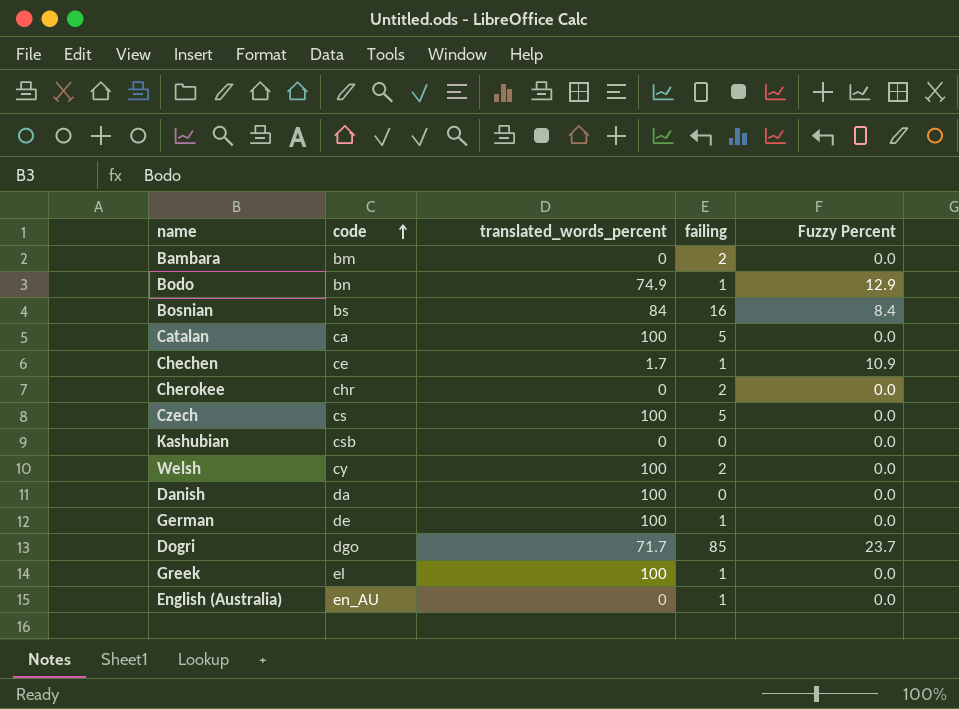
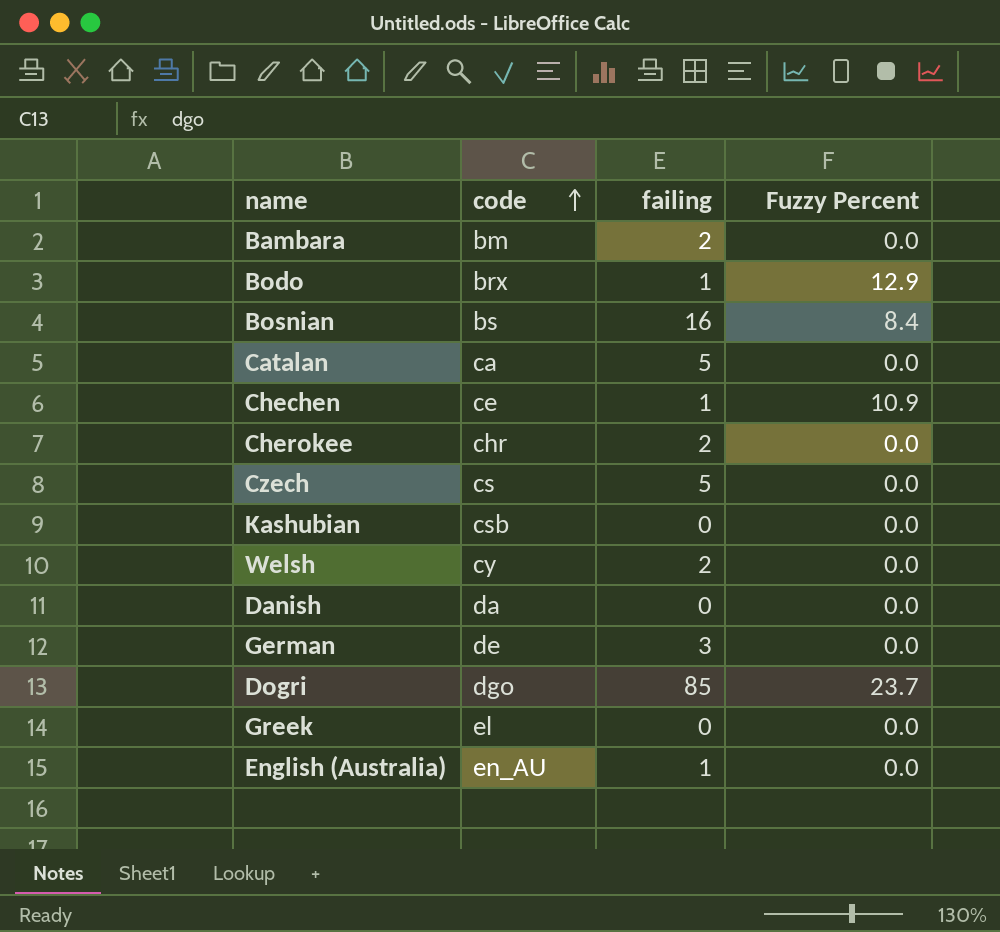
column translated_words_percent | position: 3 -> none
Bodo | code: bn -> brx
German | failing: 1 -> 3
Greek | failing: 1 -> 0

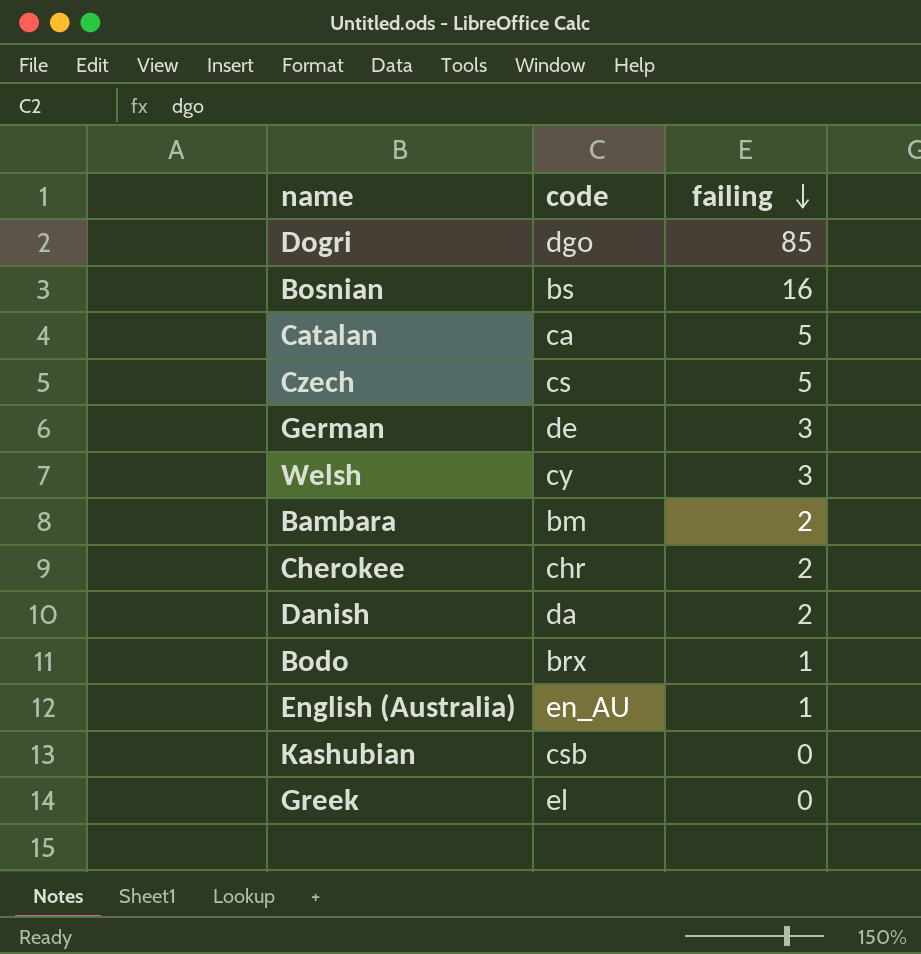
row order: code ascending -> failing descending
column Fuzzy Percent | position: 4 -> none
row Chechen: ce | 1 | 10.9 -> none
Welsh | failing: 2 -> 3
Danish | failing: 0 -> 2

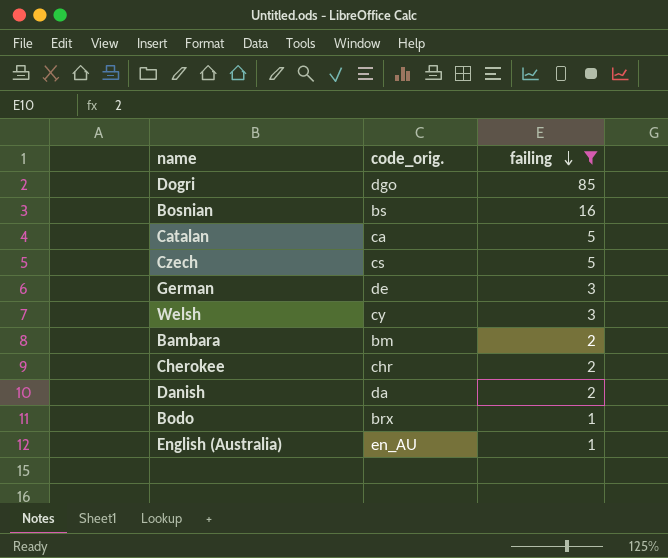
filter: none -> failing != 0
column name: code -> code_orig.

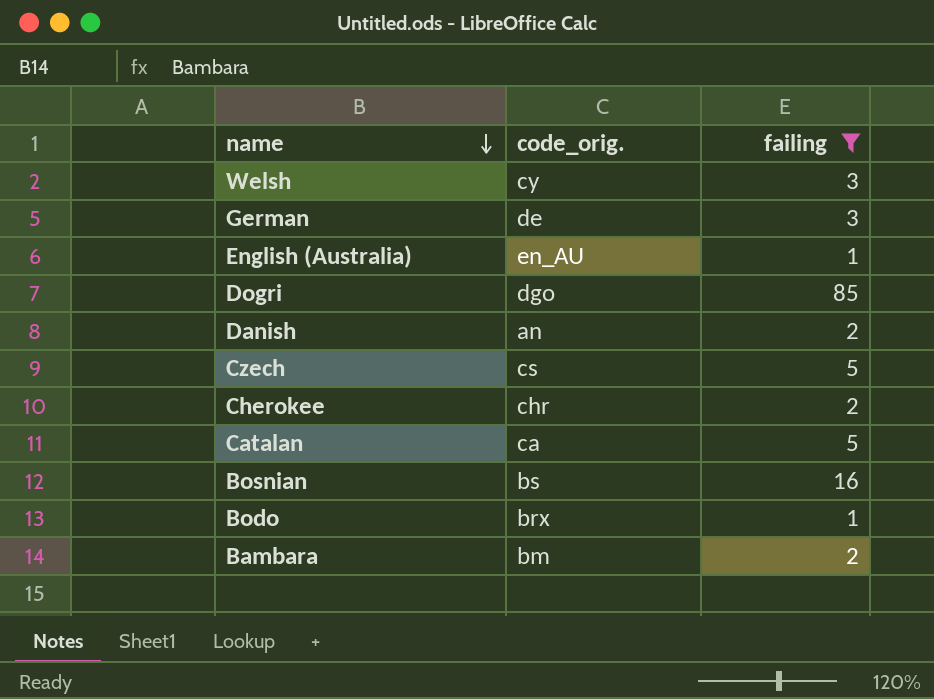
row order: failing descending -> name descending
Danish | code_orig.: da -> an

